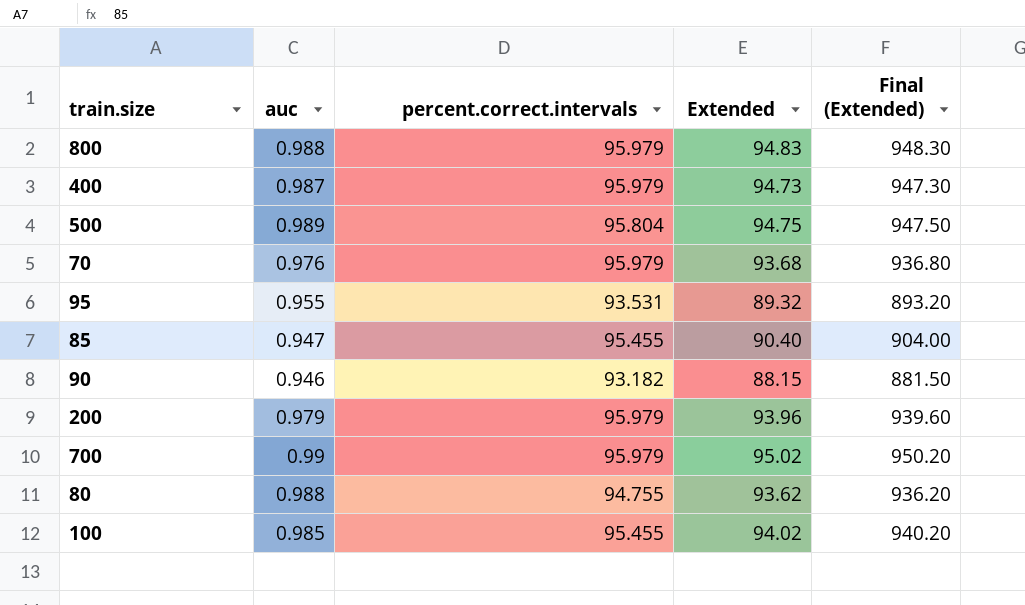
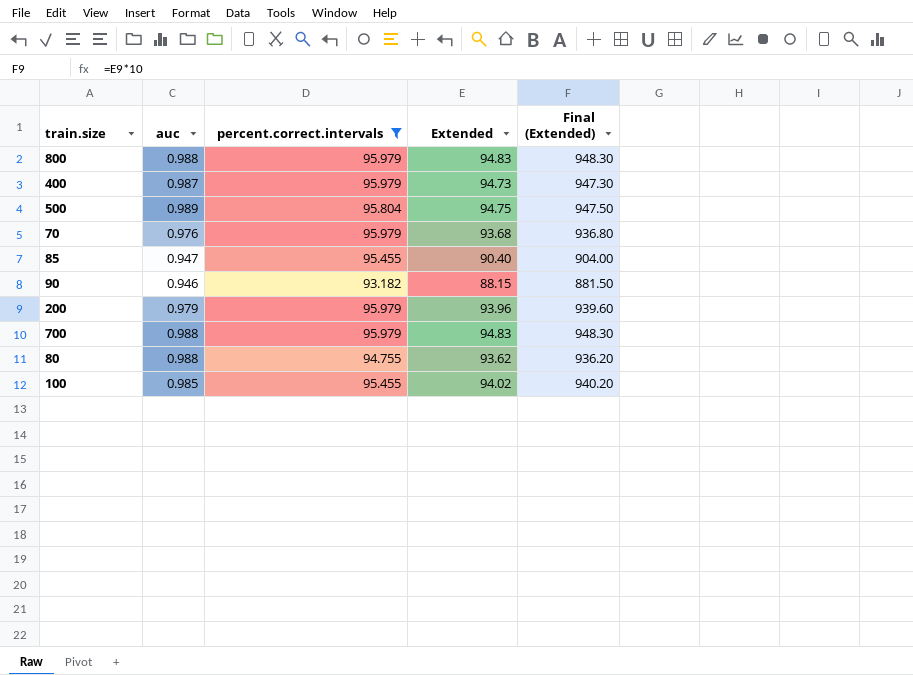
filter: none -> percent.correct.intervals != 93.531
700 | auc: 0.99 -> 0.988
700 | Extended: 95.02 -> 94.83
700 | Final (Extended): 950.20 -> 948.30

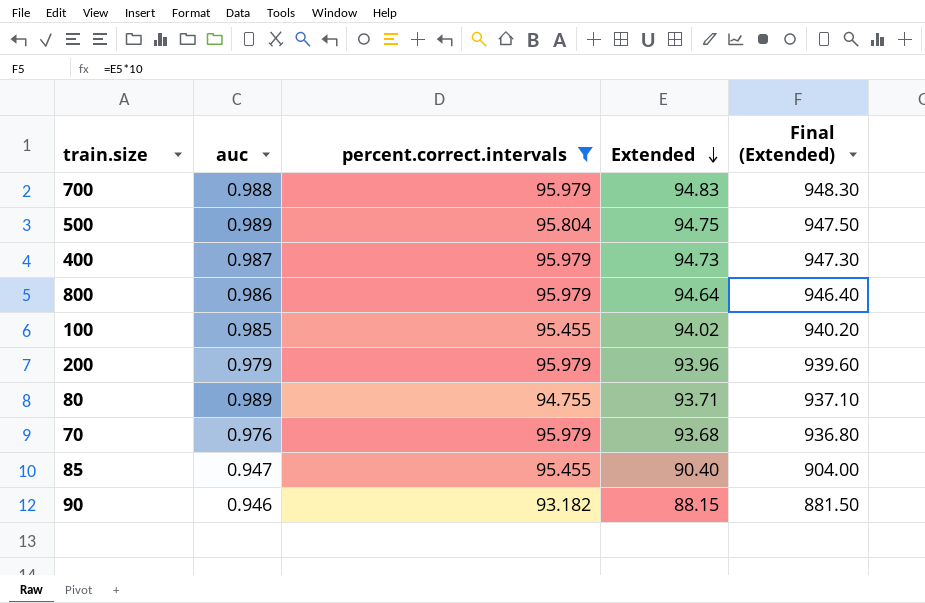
row order: none -> Extended descending
800 | auc: 0.988 -> 0.986
800 | Extended: 94.83 -> 94.64
800 | Final (Extended): 948.30 -> 946.40
80 | auc: 0.988 -> 0.989
80 | Extended: 93.62 -> 93.71
80 | Final (Extended): 936.20 -> 937.10

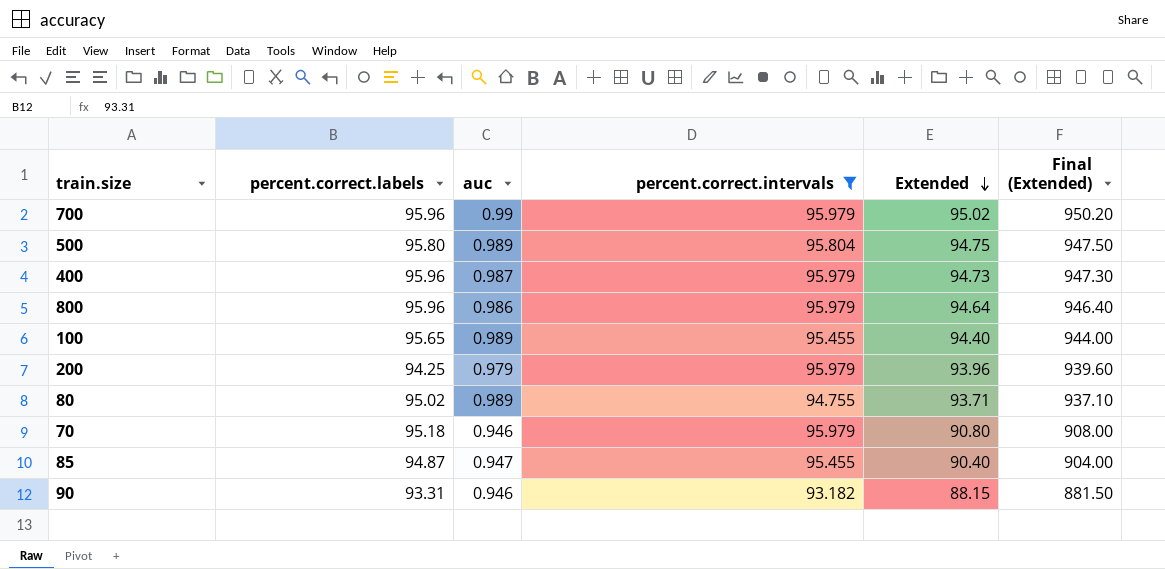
column percent.correct.labels | position: none -> 2
700 | auc: 0.988 -> 0.99
700 | Extended: 94.83 -> 95.02
700 | Final (Extended): 948.30 -> 950.20
100 | auc: 0.985 -> 0.989
100 | Extended: 94.02 -> 94.40
100 | Final (Extended): 940.20 -> 944.00
70 | auc: 0.976 -> 0.946
70 | Extended: 93.68 -> 90.80
70 | Final (Extended): 936.80 -> 908.00

